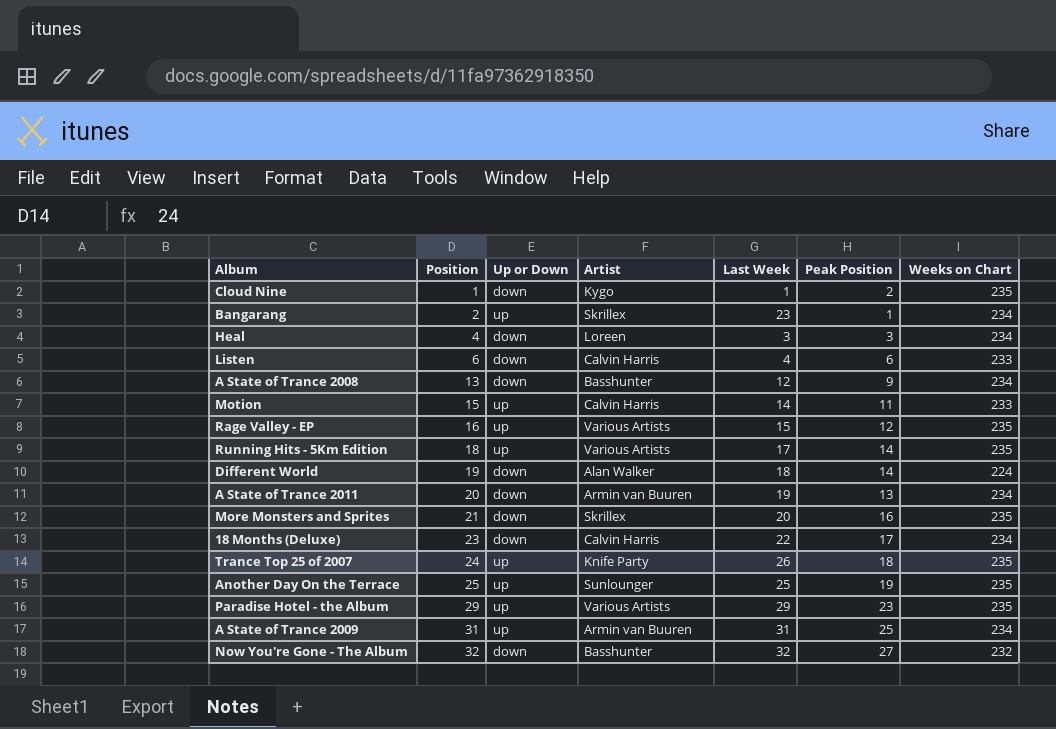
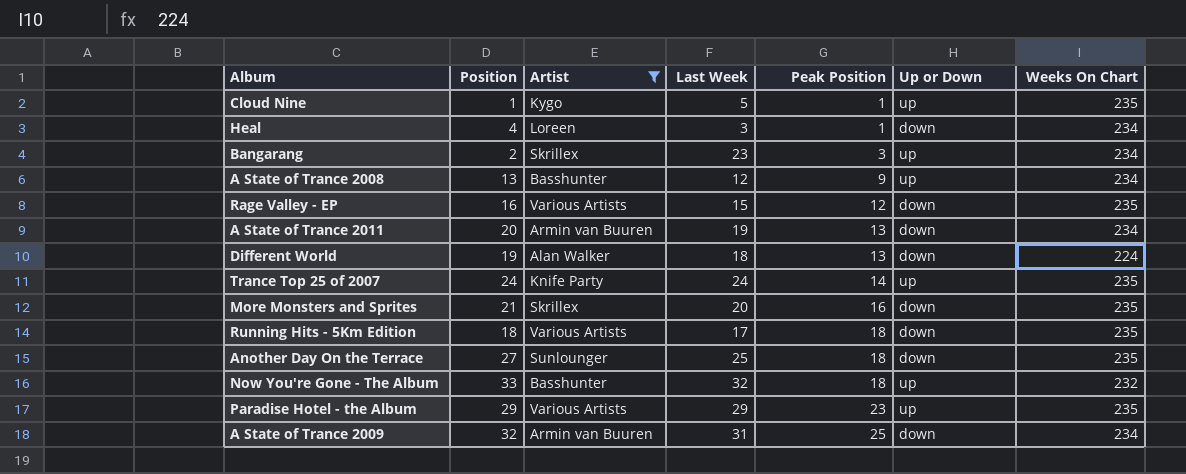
filter: none -> Artist != Calvin Harris
row order: Position ascending -> Peak Position ascending
column Up or Down | position: 3 -> 6
column name: Weeks on Chart -> Weeks On Chart
Cloud Nine | Last Week: 1 -> 5
Cloud Nine | Peak Position: 2 -> 1
Cloud Nine | Up or Down: down -> up
Heal | Peak Position: 3 -> 1
Bangarang | Peak Position: 1 -> 3
A State of Trance 2008 | Up or Down: down -> up
Rage Valley - EP | Up or Down: up -> down
Different World | Peak Position: 14 -> 13
Trance Top 25 of 2007 | Last Week: 26 -> 24
Trance Top 25 of 2007 | Peak Position: 18 -> 14
Running Hits - 5Km Edition | Peak Position: 14 -> 18
Running Hits - 5Km Edition | Up or Down: up -> down
Another Day On the Terrace | Position: 25 -> 27
Another Day On the Terrace | Peak Position: 19 -> 18
Another Day On the Terrace | Up or Down: up -> down
Now You're Gone - The Album | Position: 32 -> 33
Now You're Gone - The Album | Peak Position: 27 -> 18
Now You're Gone - The Album | Up or Down: down -> up
A State of Trance 2009 | Position: 31 -> 32
A State of Trance 2009 | Up or Down: up -> down

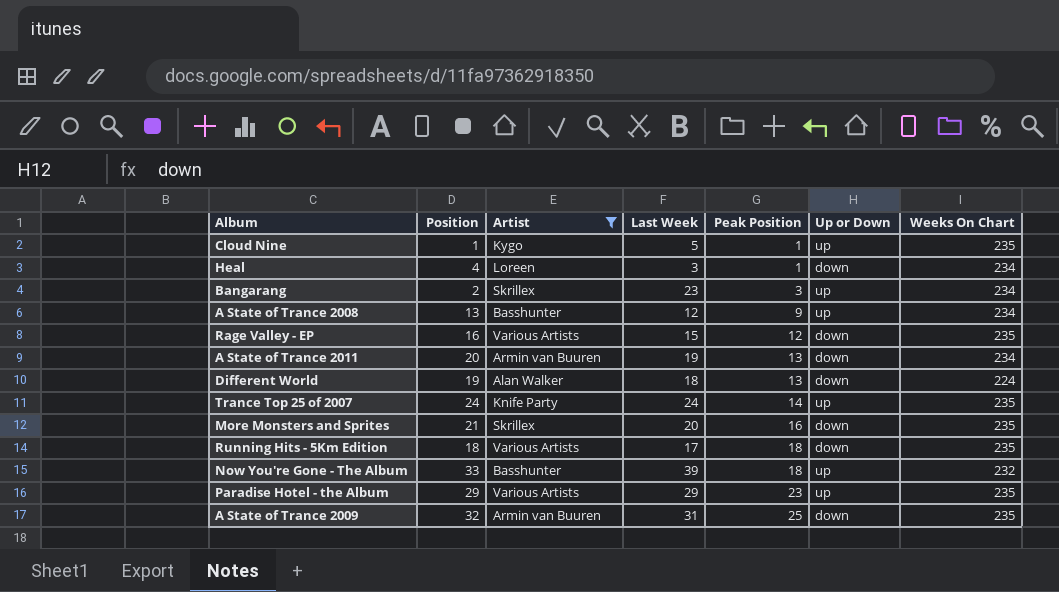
row Another Day On the Terrace: 27 | Sunlounger | 25 | 18 | down | 235 -> none
Now You're Gone - The Album | Last Week: 32 -> 39
A State of Trance 2009 | Weeks On Chart: 234 -> 235

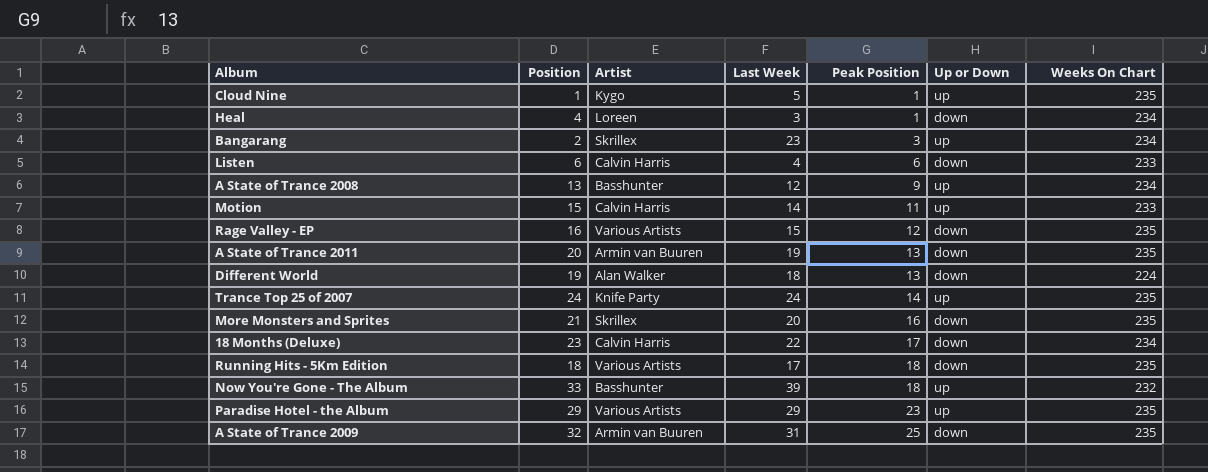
filter: Artist != Calvin Harris -> none
A State of Trance 2011 | Weeks On Chart: 234 -> 235

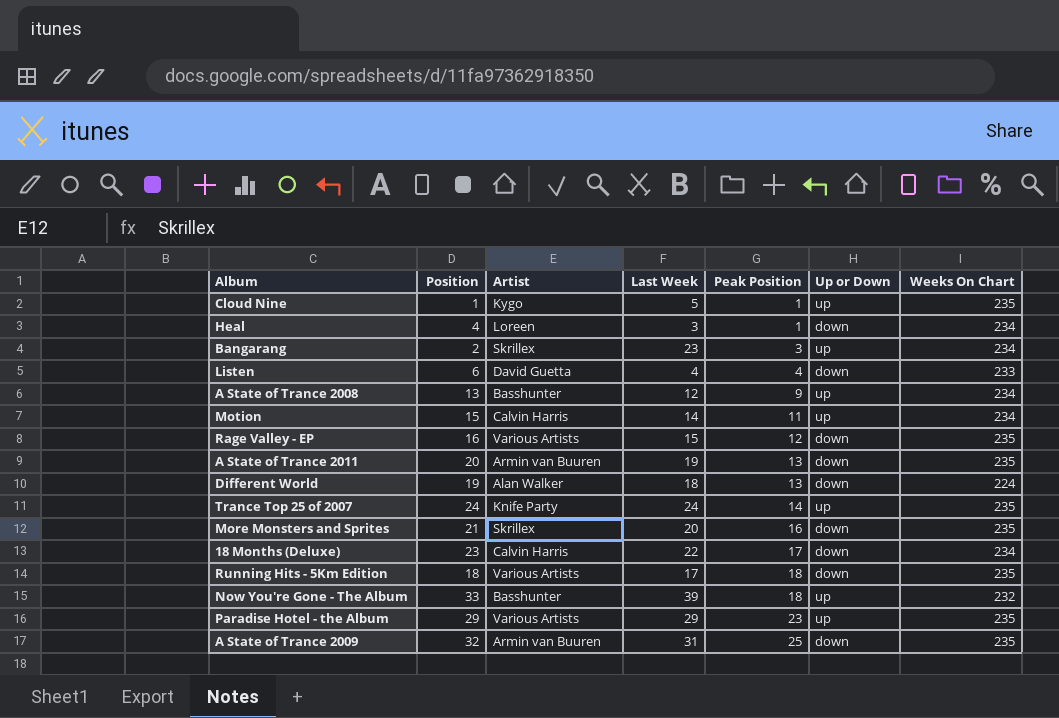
Listen | Artist: Calvin Harris -> David Guetta
Listen | Peak Position: 6 -> 4
Motion | Weeks On Chart: 233 -> 234

